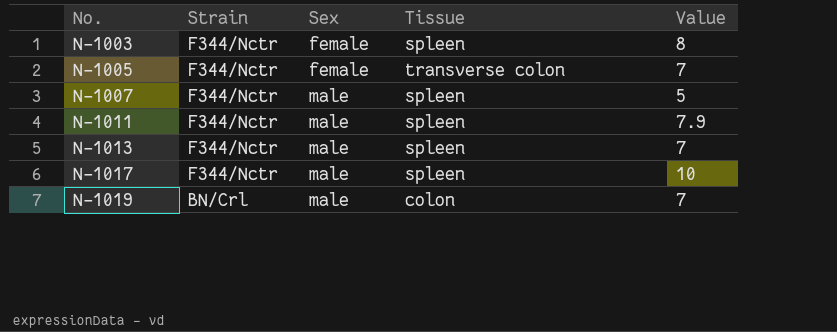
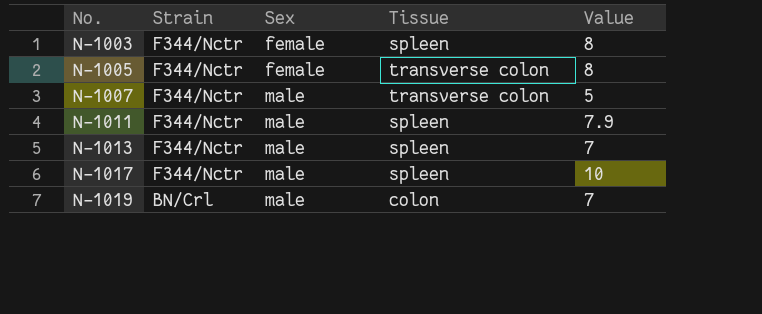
N-1005 | Value: 7 -> 8
N-1007 | Tissue: spleen -> transverse colon

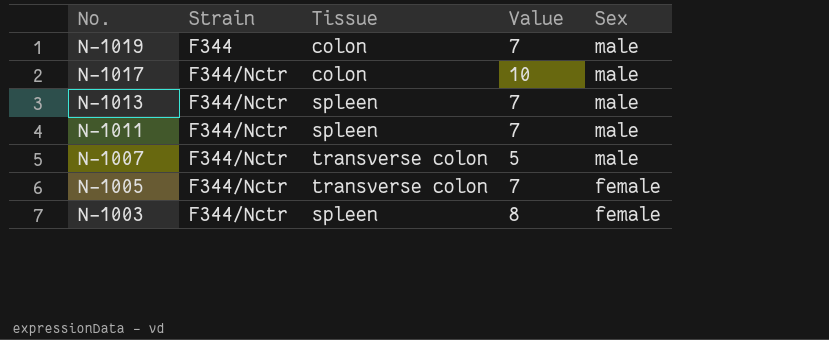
row order: No. ascending -> No. descending
column Sex | position: 3 -> 5
N-1019 | Strain: BN/Crl -> F344
N-1017 | Tissue: spleen -> colon
N-1011 | Value: 7.9 -> 7
N-1005 | Value: 8 -> 7

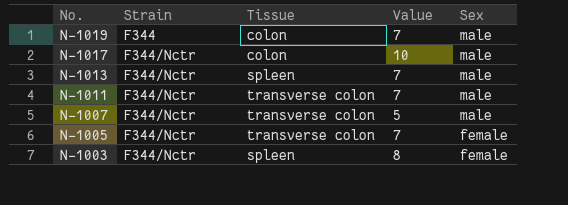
N-1011 | Tissue: spleen -> transverse colon

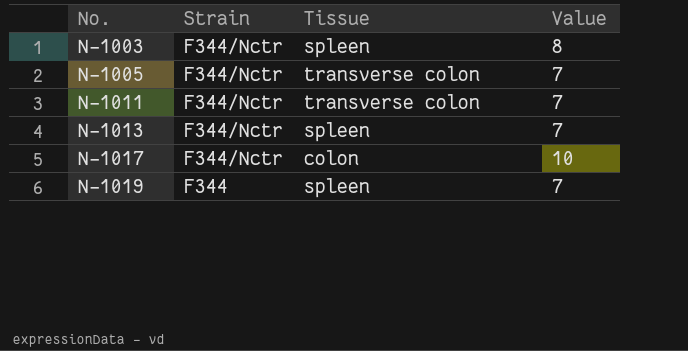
row order: No. descending -> No. ascending
column Sex | position: 5 -> none
row N-1007: F344/Nctr | transverse colon | 5 | male -> none
N-1019 | Tissue: colon -> spleen

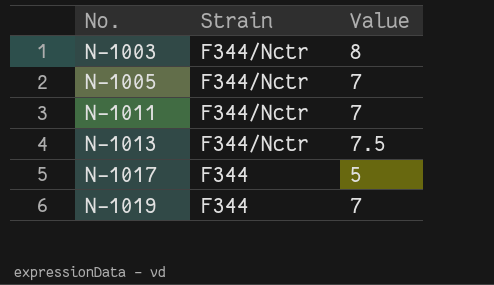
column Tissue | position: 3 -> none
N-1013 | Value: 7 -> 7.5
N-1017 | Strain: F344/Nctr -> F344
N-1017 | Value: 10 -> 5

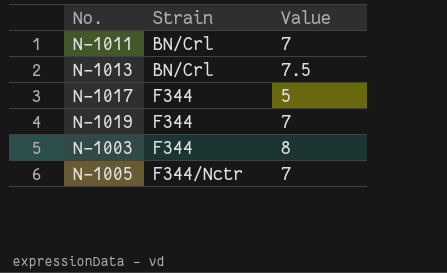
row order: No. ascending -> Strain ascending
N-1011 | Strain: F344/Nctr -> BN/Crl
N-1013 | Strain: F344/Nctr -> BN/Crl
N-1003 | Strain: F344/Nctr -> F344

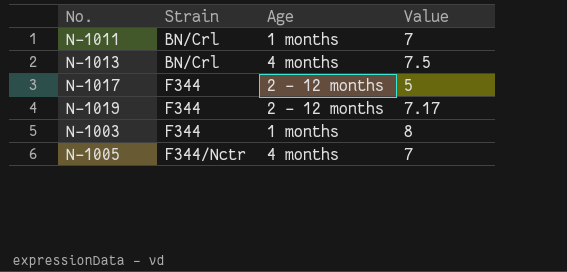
column Age | position: none -> 3
N-1019 | Value: 7 -> 7.17

